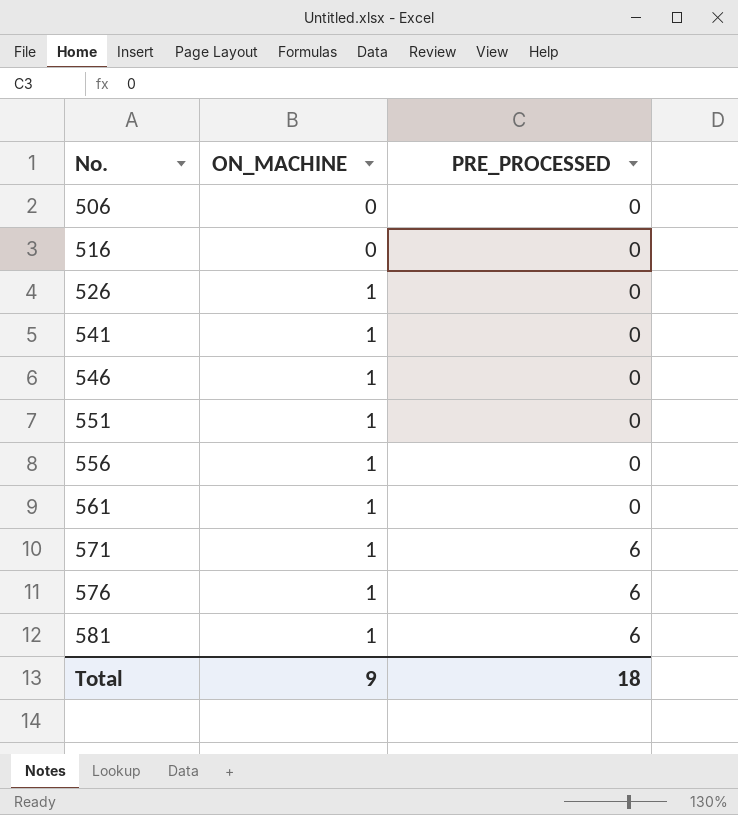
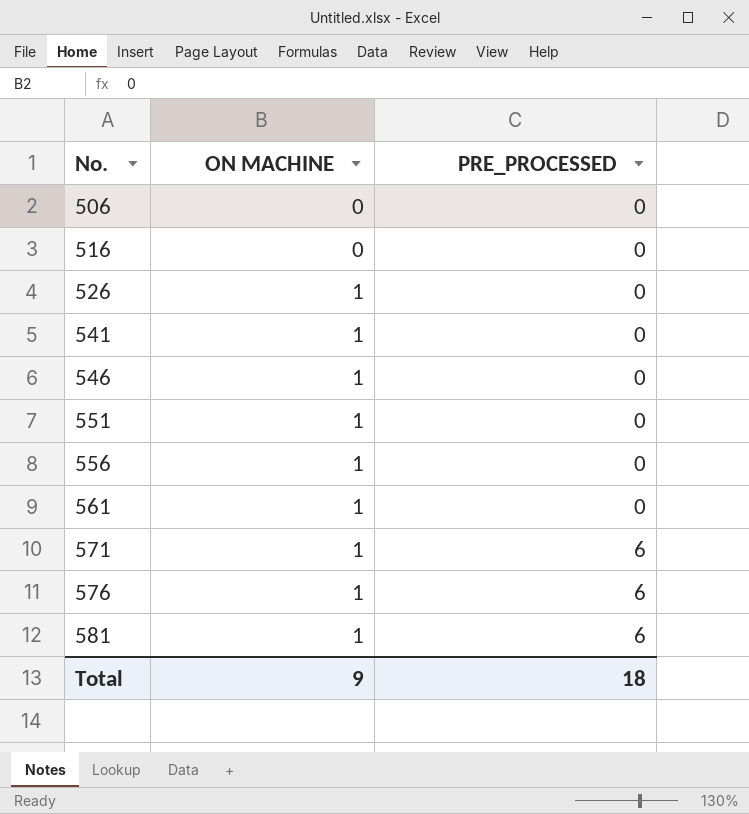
column name: ON_MACHINE -> ON MACHINE

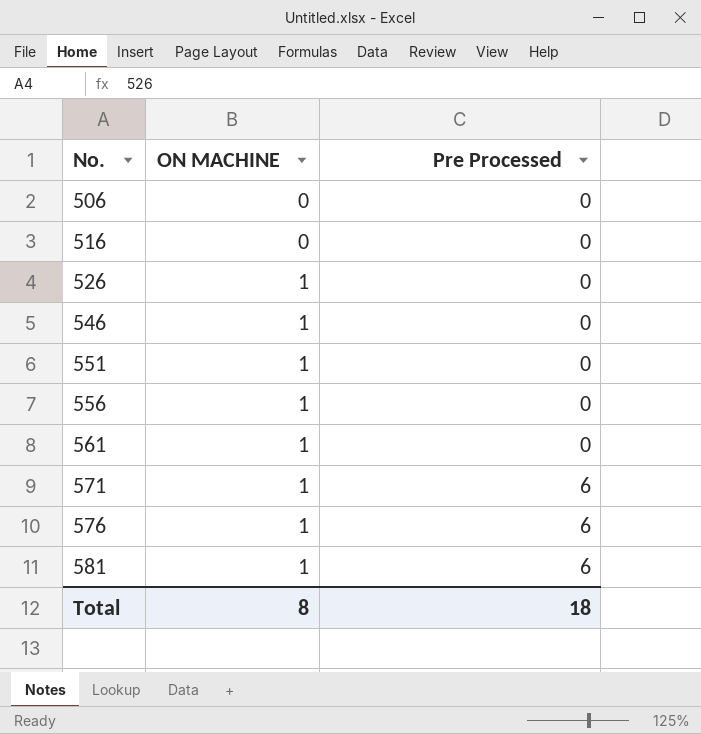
column name: PRE_PROCESSED -> Pre Processed
row 541: 1 | 0 -> none
Total | ON MACHINE: 9 -> 8

